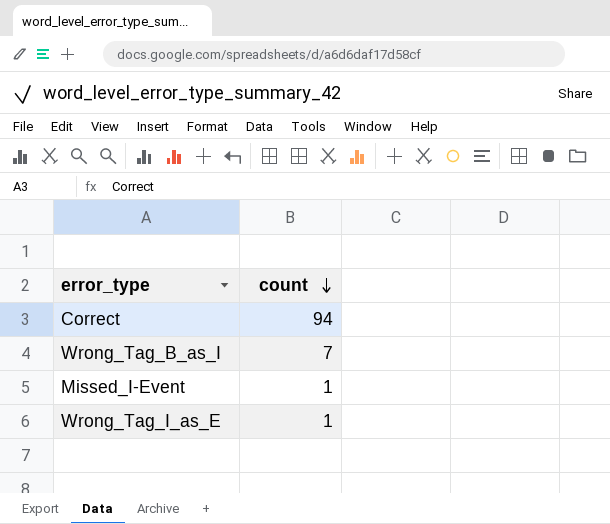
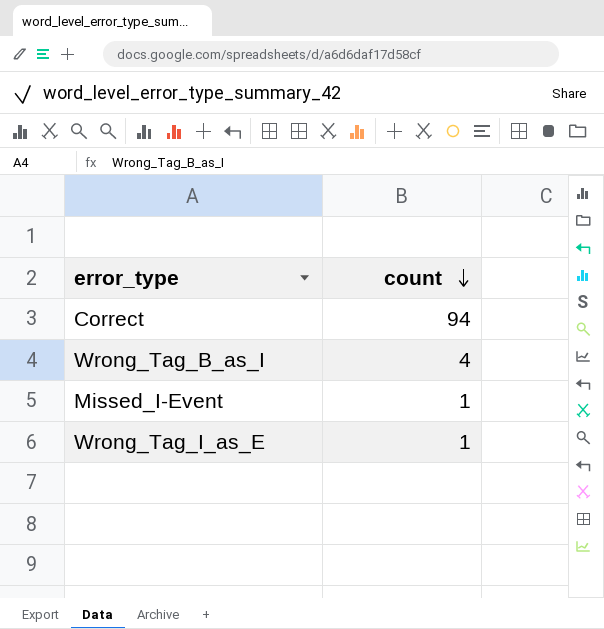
Wrong_Tag_B_as_I | count: 7 -> 4

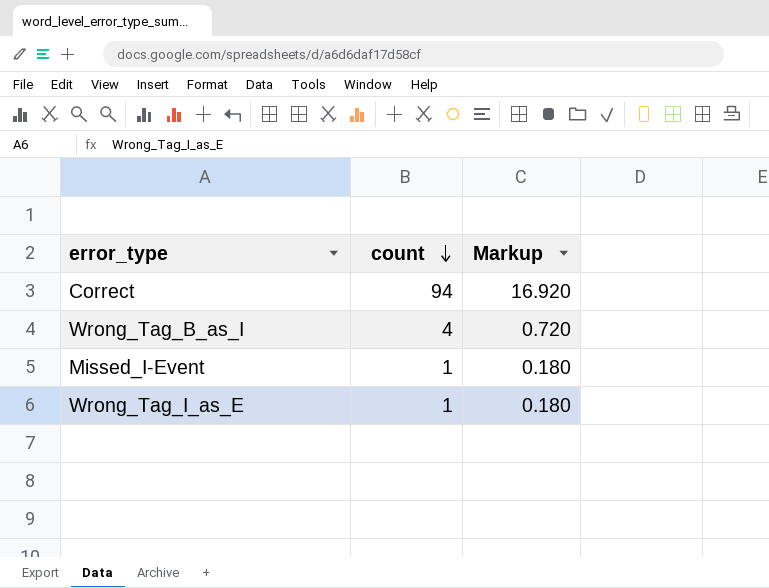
column Markup | formula: none -> [count] * 0.18

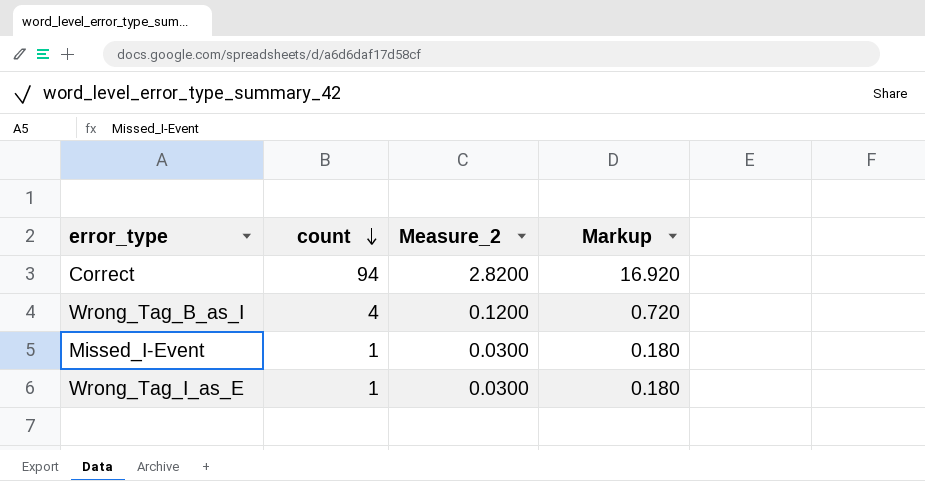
column Measure_2 | formula: none -> [count] * 0.03

